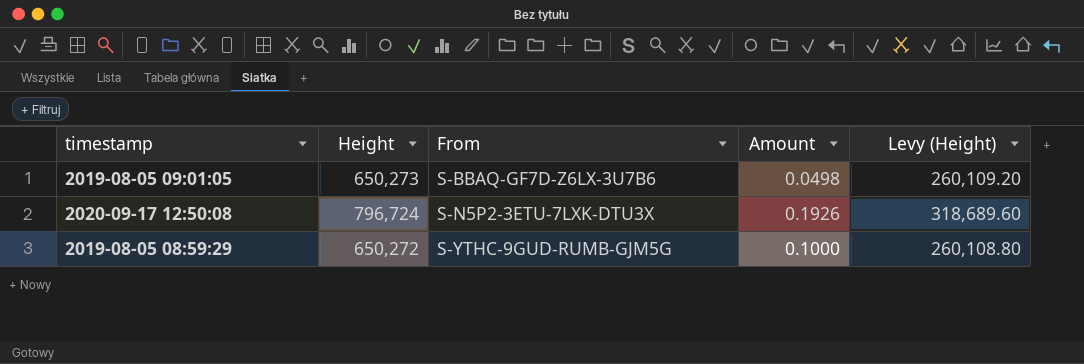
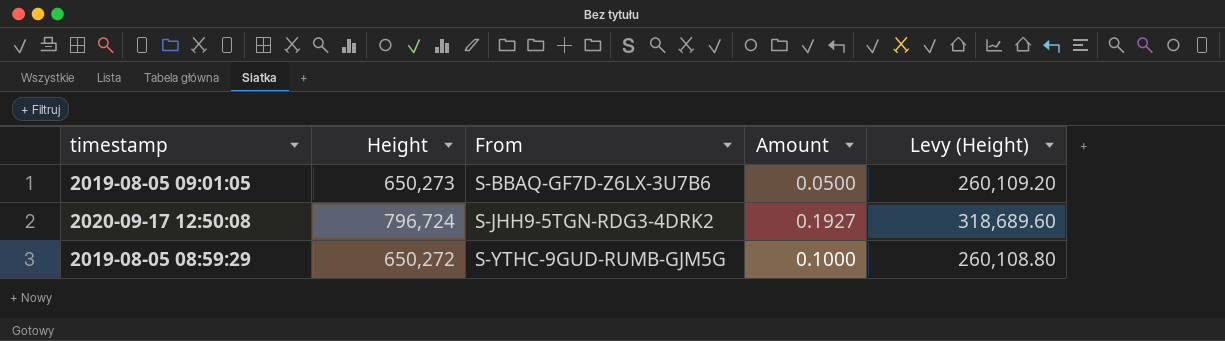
2019-08-05 09:01:05 | Amount: 0.0498 -> 0.0500
2020-09-17 12:50:08 | From: S-N5P2-3ETU-7LXK-DTU3X -> S-JHH9-5TGN-RDG3-4DRK2
2020-09-17 12:50:08 | Amount: 0.1926 -> 0.1927

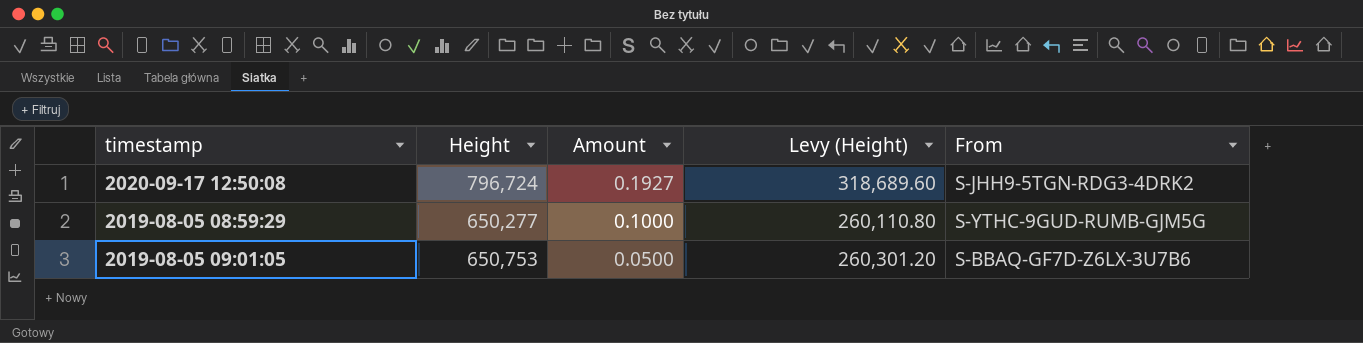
row order: From ascending -> Amount descending
column From | position: 3 -> 5
2019-08-05 08:59:29 | Height: 650,272 -> 650,277
2019-08-05 08:59:29 | Levy (Height): 260,108.80 -> 260,110.80
2019-08-05 09:01:05 | Height: 650,273 -> 650,753
2019-08-05 09:01:05 | Levy (Height): 260,109.20 -> 260,301.20

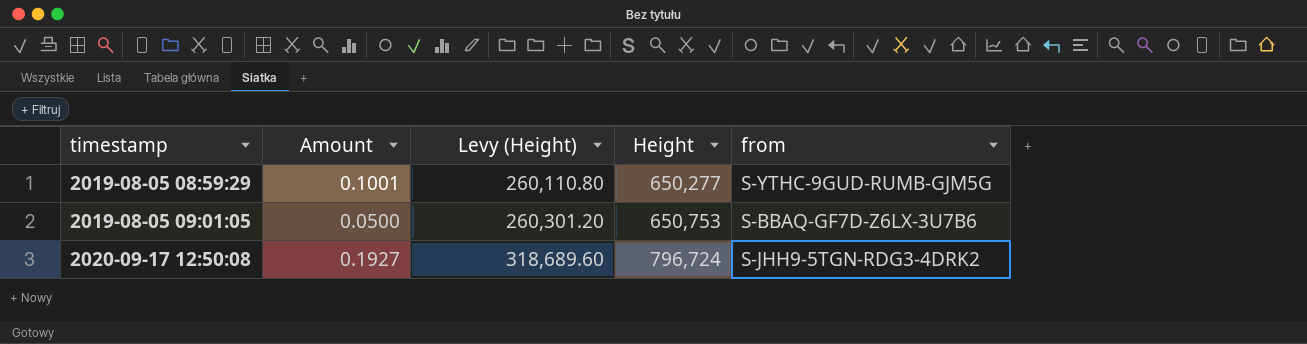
row order: Amount descending -> timestamp ascending
column Height | position: 2 -> 4
column name: From -> from
2019-08-05 08:59:29 | Amount: 0.1000 -> 0.1001

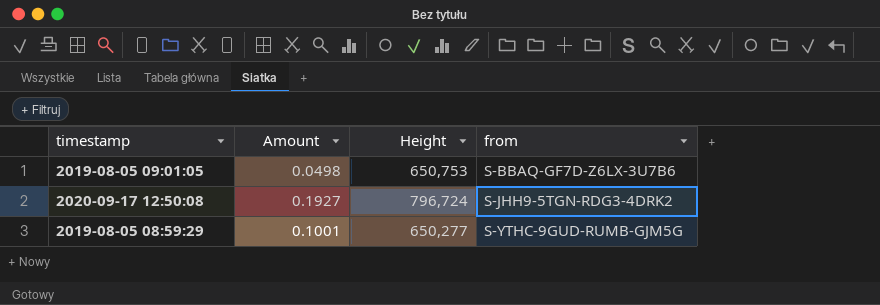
row order: timestamp ascending -> from ascending
column Levy (Height) | formula: [Height] * 0.4 -> none
2019-08-05 09:01:05 | Amount: 0.0500 -> 0.0498

